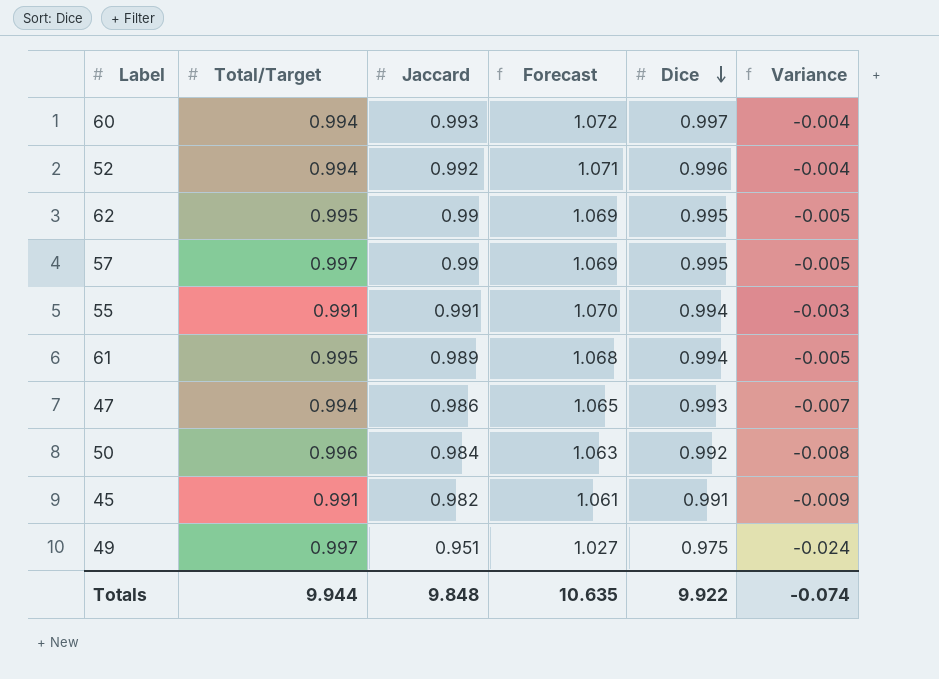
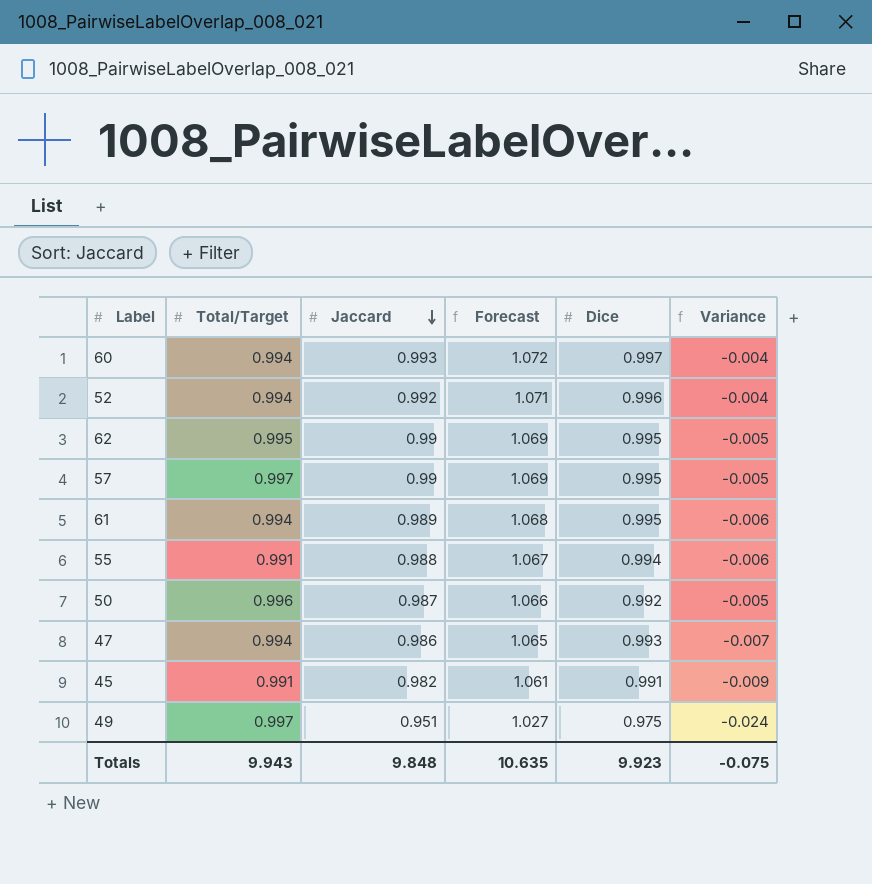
row order: Dice descending -> Jaccard descending
61 | Total/Target: 0.995 -> 0.994
61 | Dice: 0.994 -> 0.995
61 | Variance: -0.005 -> -0.006
55 | Jaccard: 0.991 -> 0.988
55 | Forecast: 1.070 -> 1.067
55 | Variance: -0.003 -> -0.006
50 | Jaccard: 0.984 -> 0.987
50 | Forecast: 1.063 -> 1.066
50 | Variance: -0.008 -> -0.005
Totals | Total/Target: 9.944 -> 9.943
Totals | Dice: 9.922 -> 9.923
Totals | Variance: -0.074 -> -0.075

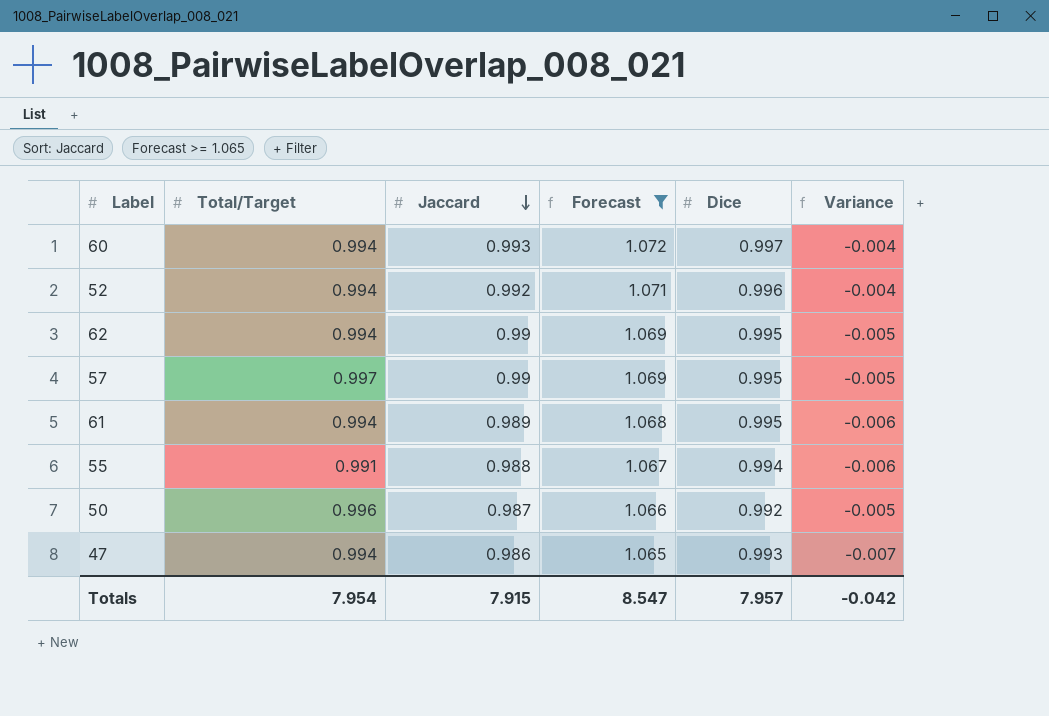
filter: none -> Forecast >= 1.065
62 | Total/Target: 0.995 -> 0.994
Totals | Total/Target: 9.943 -> 7.954
Totals | Jaccard: 9.848 -> 7.915
Totals | Forecast: 10.635 -> 8.547
Totals | Dice: 9.923 -> 7.957
Totals | Variance: -0.075 -> -0.042

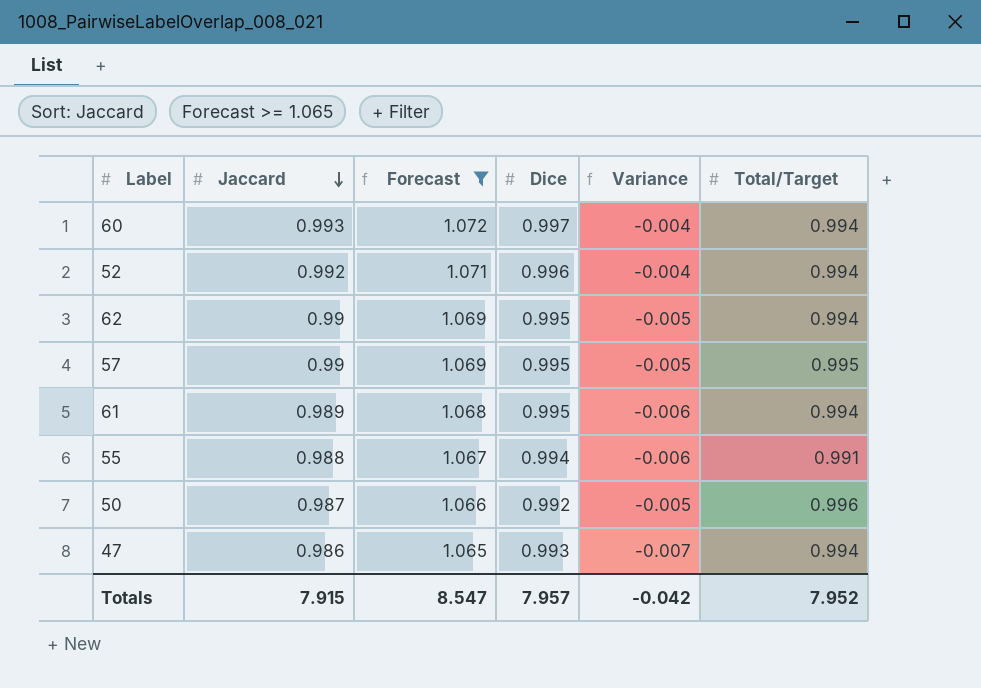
column Total/Target | position: 2 -> 6
57 | Total/Target: 0.997 -> 0.995
Totals | Total/Target: 7.954 -> 7.952

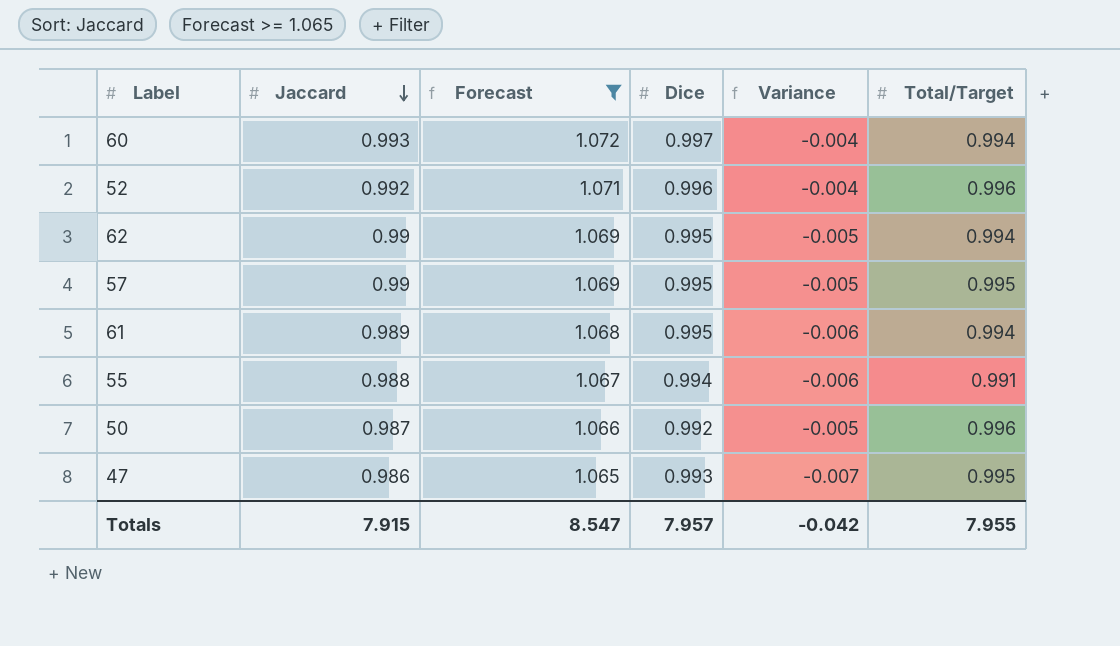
52 | Total/Target: 0.994 -> 0.996
47 | Total/Target: 0.994 -> 0.995
Totals | Total/Target: 7.952 -> 7.955

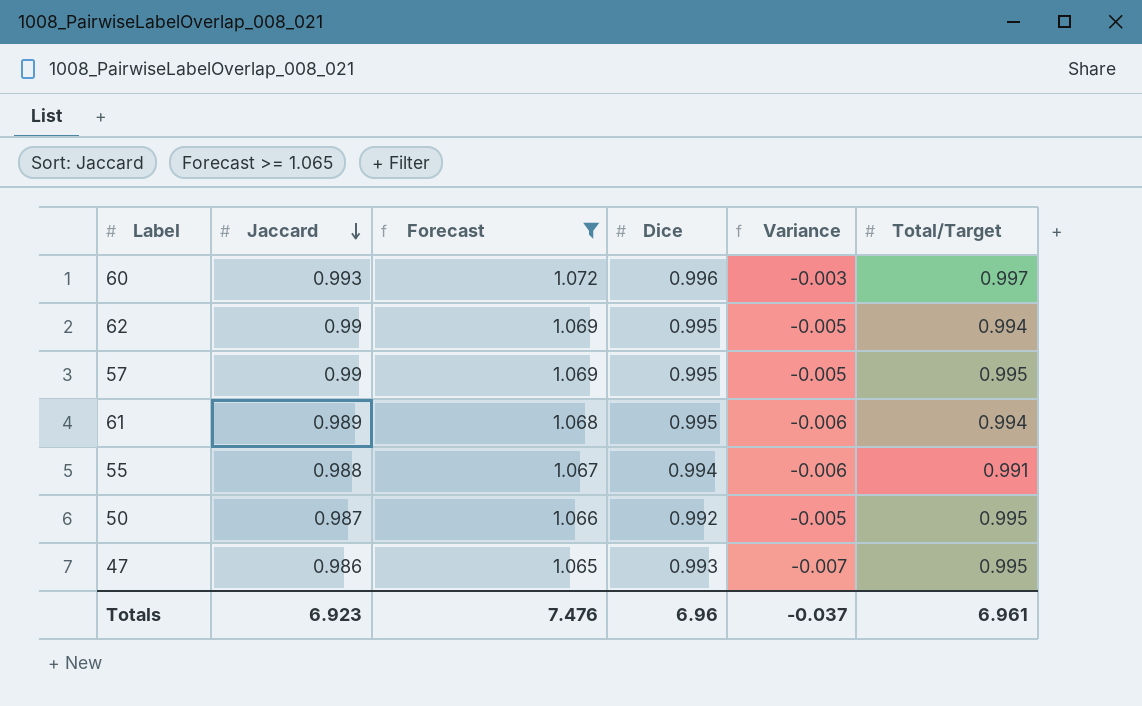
row 52: 0.992 | 1.071 | 0.996 | -0.004 | 0.996 -> none
60 | Dice: 0.997 -> 0.996
60 | Variance: -0.004 -> -0.003
60 | Total/Target: 0.994 -> 0.997
50 | Total/Target: 0.996 -> 0.995
Totals | Jaccard: 7.915 -> 6.923
Totals | Forecast: 8.547 -> 7.476
Totals | Dice: 7.957 -> 6.96
Totals | Variance: -0.042 -> -0.037
Totals | Total/Target: 7.955 -> 6.961

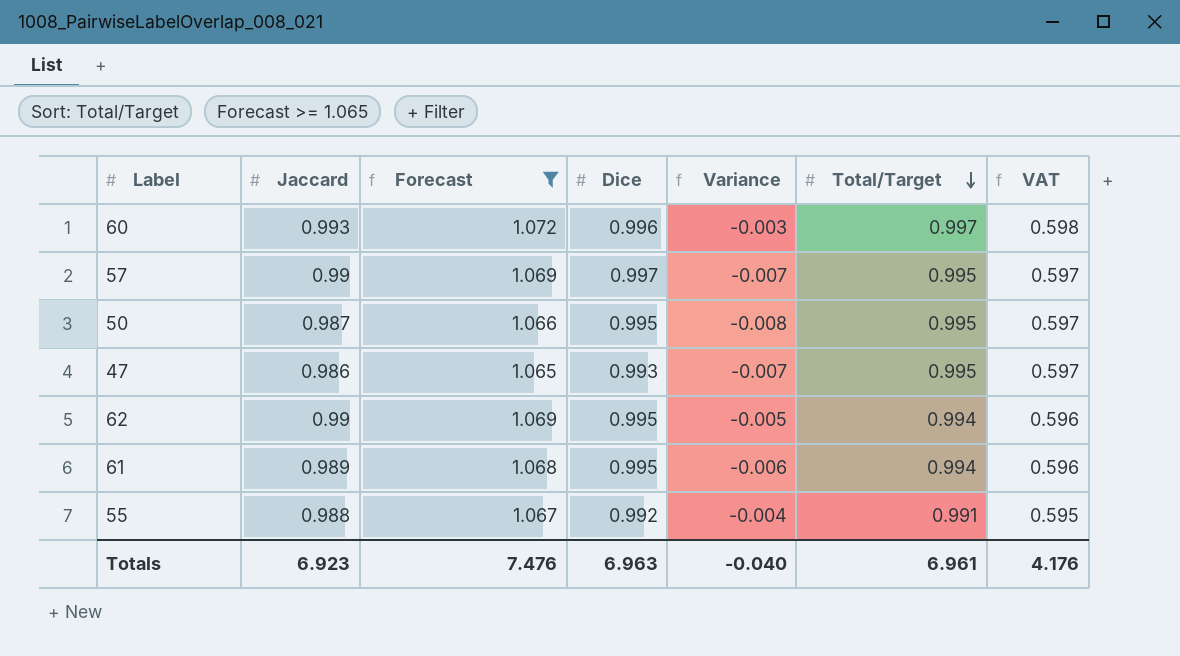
row order: Jaccard descending -> Total/Target descending
column VAT | formula: none -> [Total/Target] * 0.6
57 | Dice: 0.995 -> 0.997
57 | Variance: -0.005 -> -0.007
50 | Dice: 0.992 -> 0.995
50 | Variance: -0.005 -> -0.008
55 | Dice: 0.994 -> 0.992
55 | Variance: -0.006 -> -0.004
Totals | Dice: 6.96 -> 6.963
Totals | Variance: -0.037 -> -0.040

